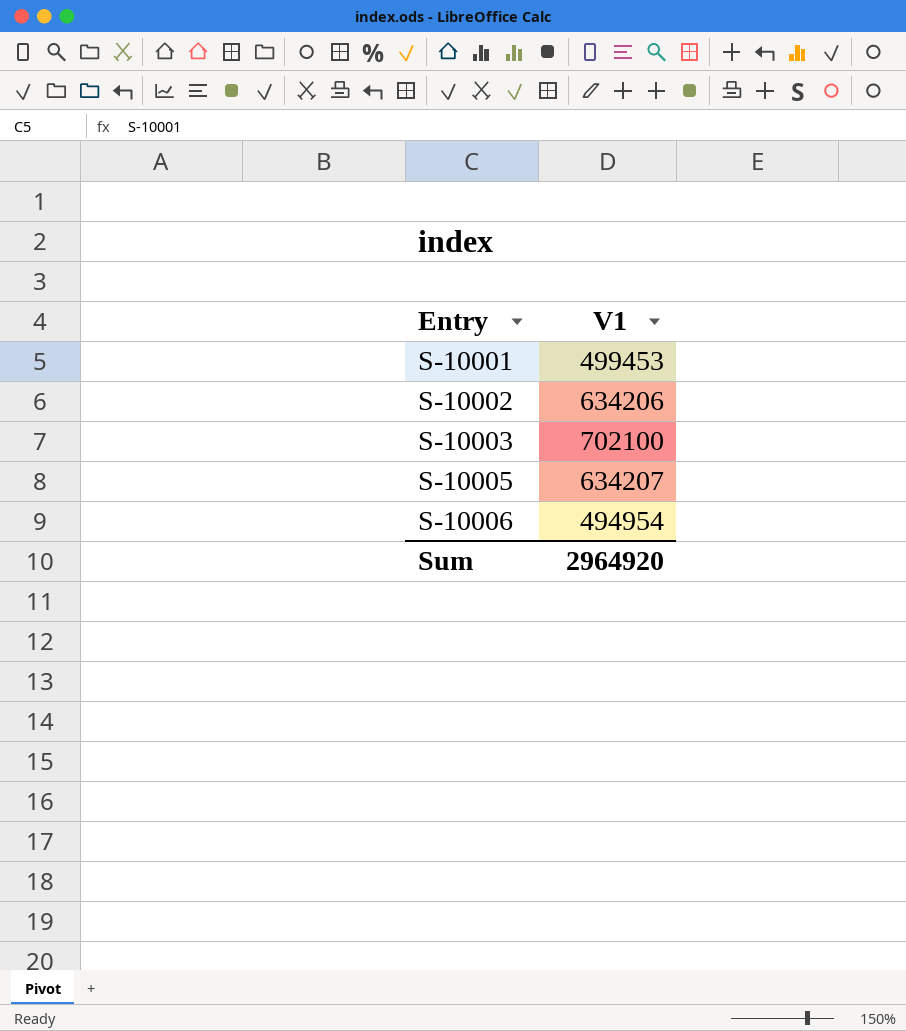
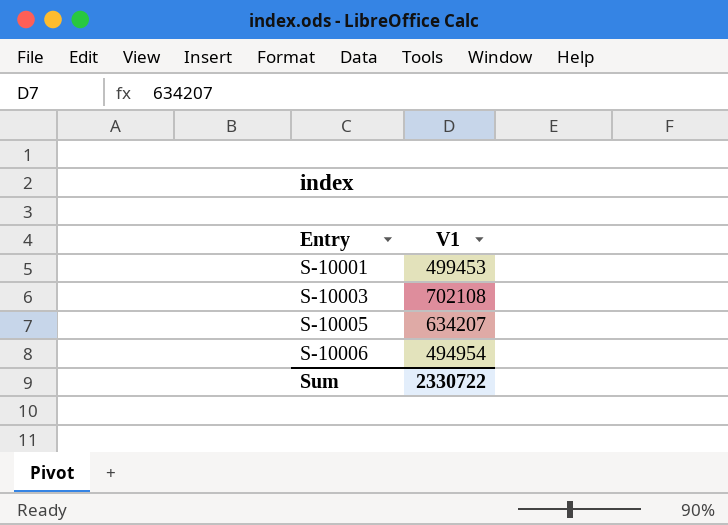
row S-10002: 634206 -> none
S-10003 | V1: 702100 -> 702108
Sum | V1: 2964920 -> 2330722

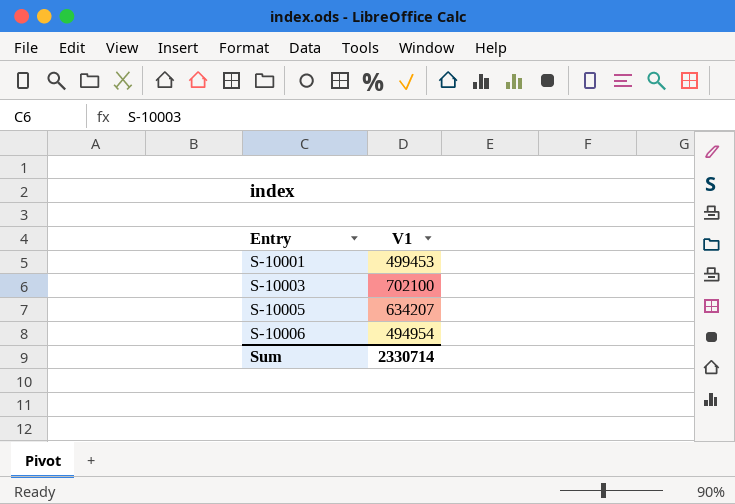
S-10003 | V1: 702108 -> 702100
Sum | V1: 2330722 -> 2330714

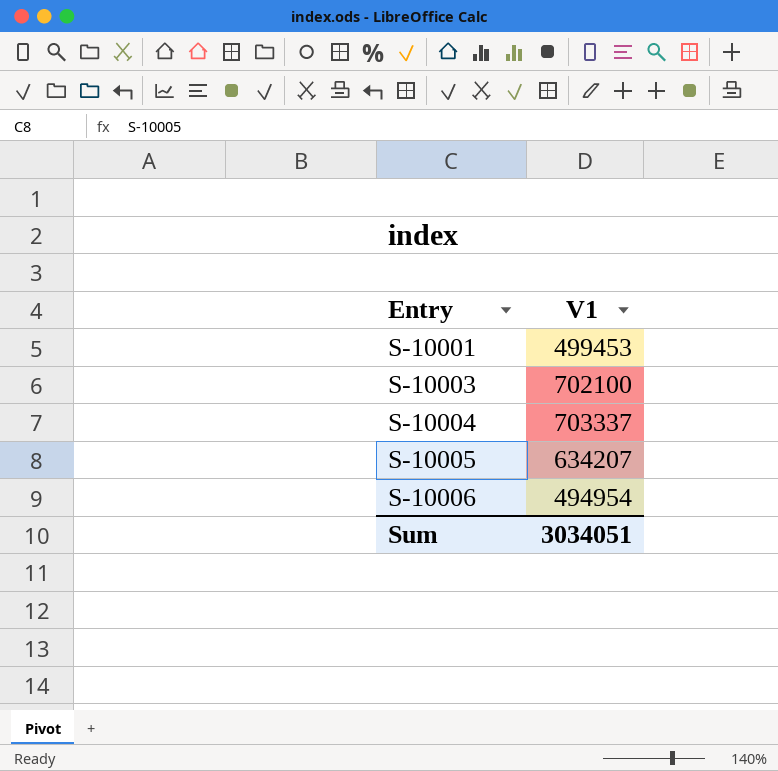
row S-10004: none -> 703337
Sum | V1: 2330714 -> 3034051

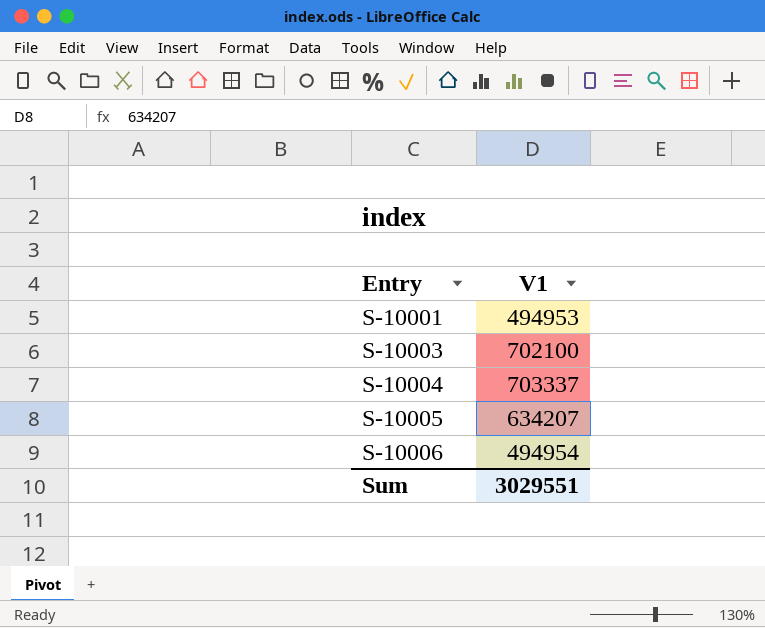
S-10001 | V1: 499453 -> 494953
Sum | V1: 3034051 -> 3029551

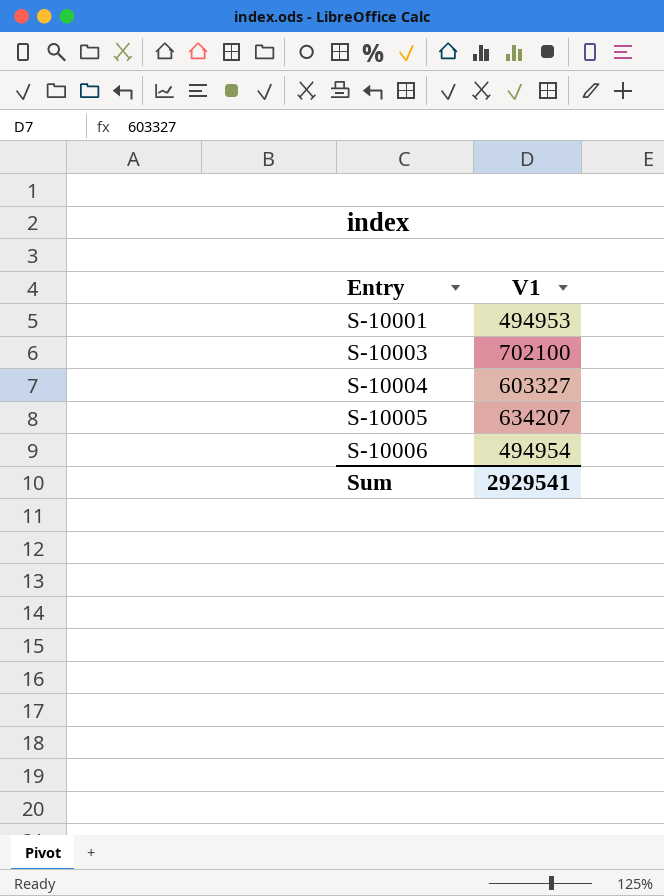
S-10004 | V1: 703337 -> 603327
Sum | V1: 3029551 -> 2929541

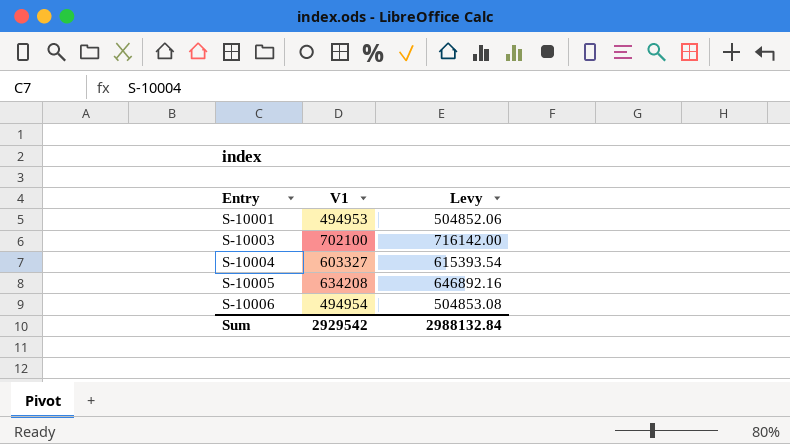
column Levy | formula: none -> [V1] * 1.02
S-10005 | V1: 634207 -> 634208
Sum | V1: 2929541 -> 2929542

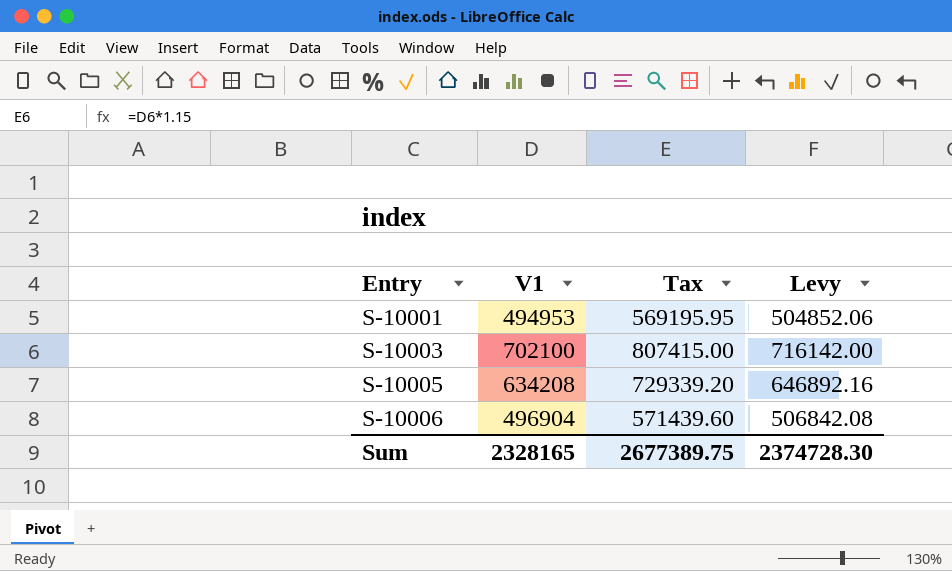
column Tax | formula: none -> [V1] * 1.15
row S-10004: 603327 | 615393.54 -> none
S-10006 | V1: 494954 -> 496904
S-10006 | Levy: 504853.08 -> 506842.08
Sum | V1: 2929542 -> 2328165
Sum | Levy: 2988132.84 -> 2374728.30

